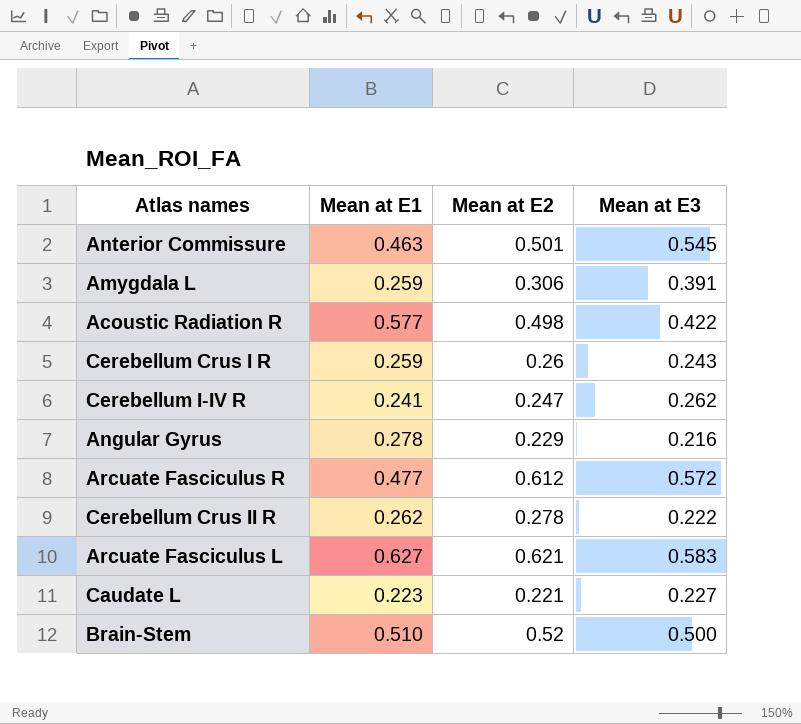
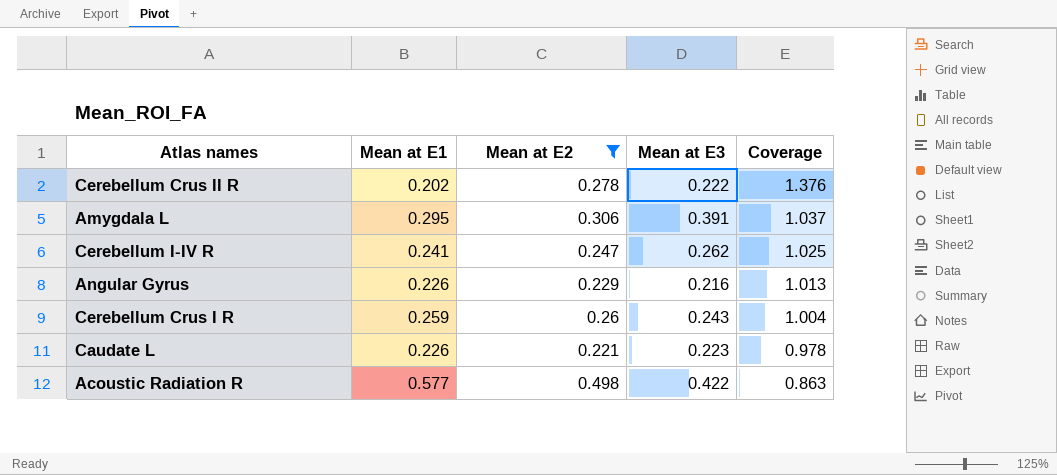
filter: none -> Mean at E2 <= 0.498
row order: none -> Coverage descending
column Coverage | formula: none -> [Mean at E2] / [Mean at E1]
Cerebellum Crus II R | Mean at E1: 0.262 -> 0.202
Amygdala L | Mean at E1: 0.259 -> 0.295
Angular Gyrus | Mean at E1: 0.278 -> 0.226
Caudate L | Mean at E1: 0.223 -> 0.226
Caudate L | Mean at E3: 0.227 -> 0.223

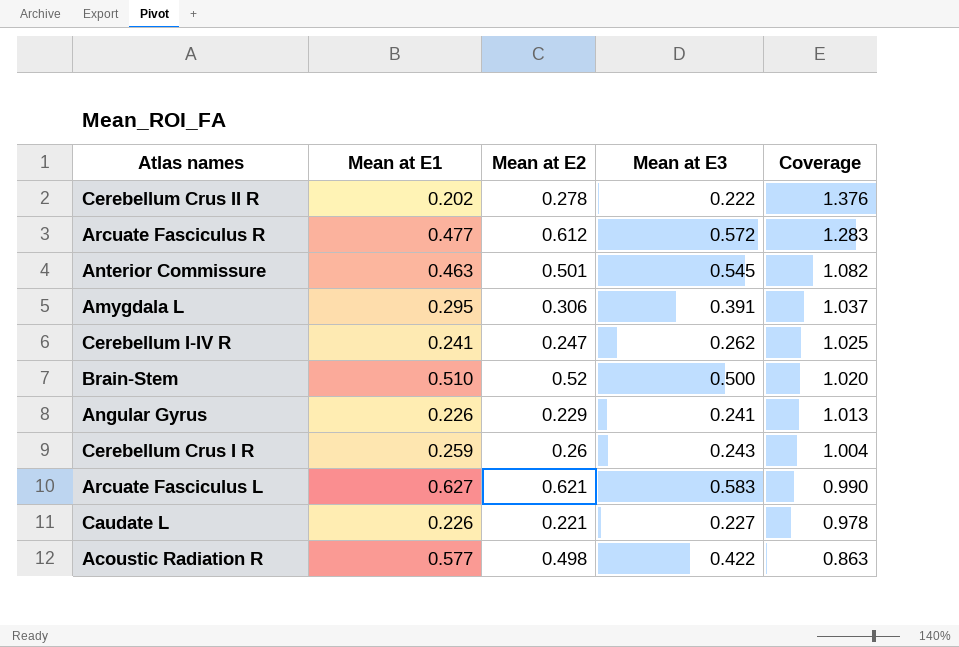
filter: Mean at E2 <= 0.498 -> none
Angular Gyrus | Mean at E3: 0.216 -> 0.241
Caudate L | Mean at E3: 0.223 -> 0.227

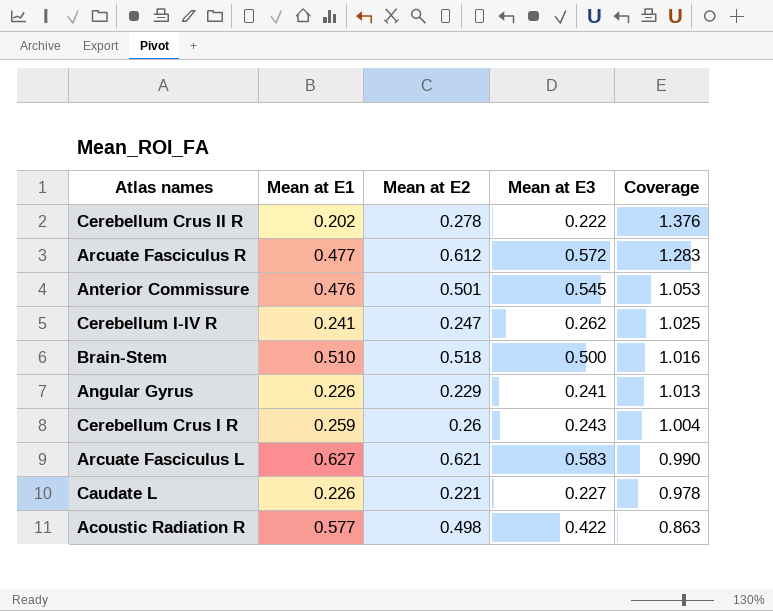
row Amygdala L: 0.295 | 0.306 | 0.391 | 1.037 -> none
Anterior Commissure | Mean at E1: 0.463 -> 0.476
Anterior Commissure | Coverage: 1.082 -> 1.053
Brain-Stem | Mean at E2: 0.52 -> 0.518
Brain-Stem | Coverage: 1.020 -> 1.016

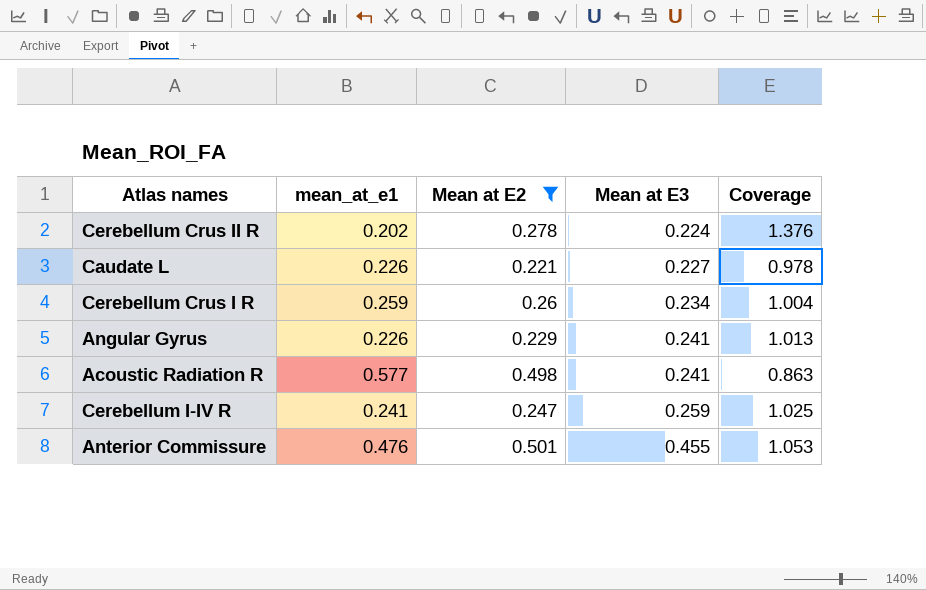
filter: none -> Mean at E2 <= 0.501
row order: Coverage descending -> Mean at E3 ascending
column name: Mean at E1 -> mean_at_e1
Cerebellum Crus II R | Mean at E3: 0.222 -> 0.224
Cerebellum Crus I R | Mean at E3: 0.243 -> 0.234
Acoustic Radiation R | Mean at E3: 0.422 -> 0.241
Cerebellum I-IV R | Mean at E3: 0.262 -> 0.259
Anterior Commissure | Mean at E3: 0.545 -> 0.455

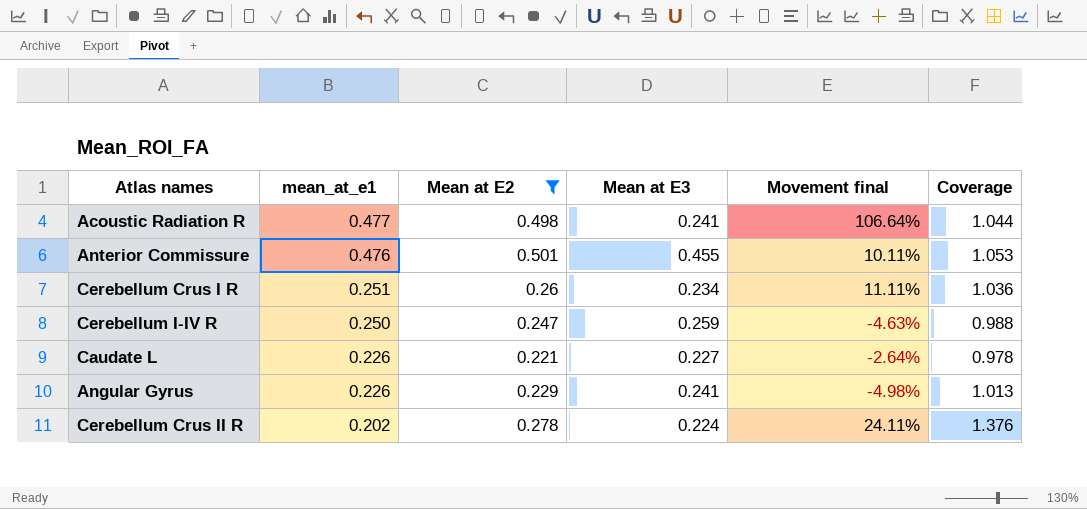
row order: Mean at E3 ascending -> mean_at_e1 descending
column Movement final | formula: none -> ([Mean at E2] - [Mean at E3]) / [Mean at E3]
Acoustic Radiation R | mean_at_e1: 0.577 -> 0.477
Acoustic Radiation R | Coverage: 0.863 -> 1.044
Cerebellum Crus I R | mean_at_e1: 0.259 -> 0.251
Cerebellum Crus I R | Coverage: 1.004 -> 1.036
Cerebellum I-IV R | mean_at_e1: 0.241 -> 0.250
Cerebellum I-IV R | Coverage: 1.025 -> 0.988

